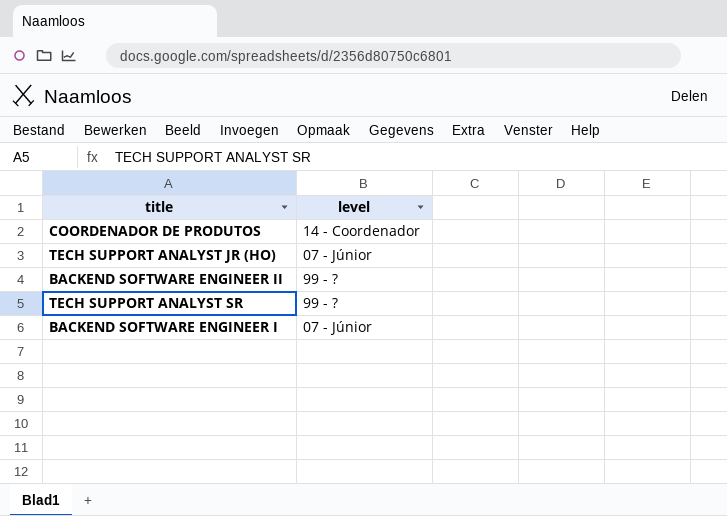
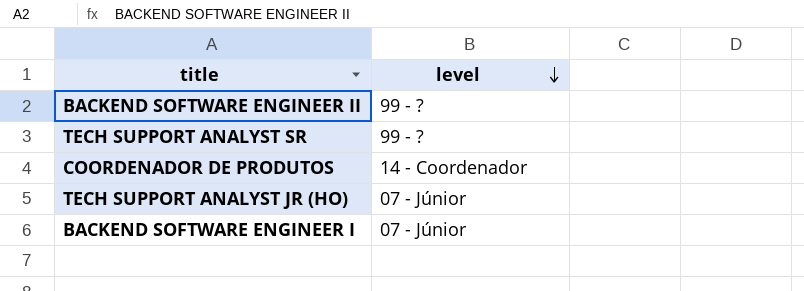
row order: none -> level descending

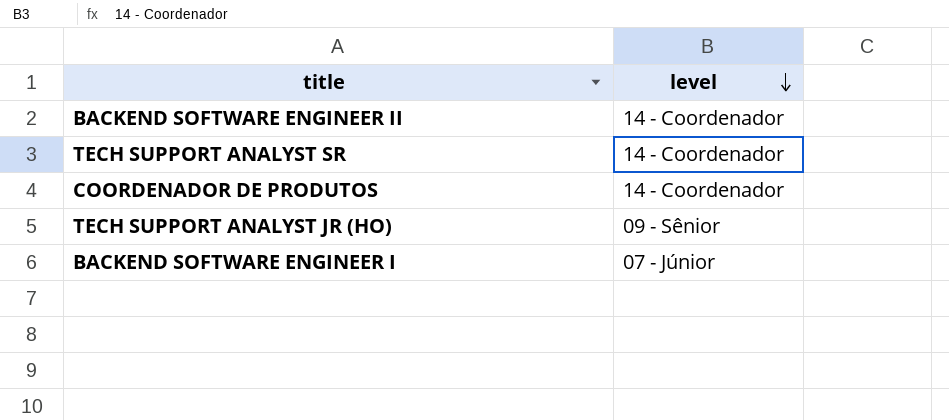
BACKEND SOFTWARE ENGINEER II | level: 99 - ? -> 14 - Coordenador
TECH SUPPORT ANALYST SR | level: 99 - ? -> 14 - Coordenador
TECH SUPPORT ANALYST JR (HO) | level: 07 - Júnior -> 09 - Sênior

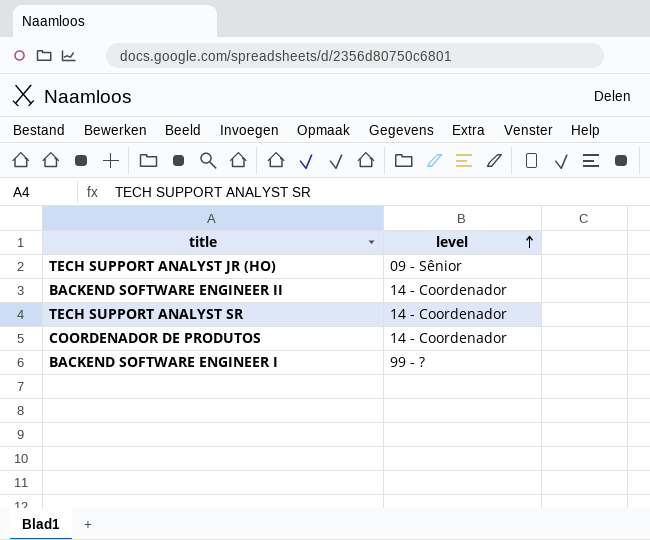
row order: level descending -> level ascending
BACKEND SOFTWARE ENGINEER I | level: 07 - Júnior -> 99 - ?

